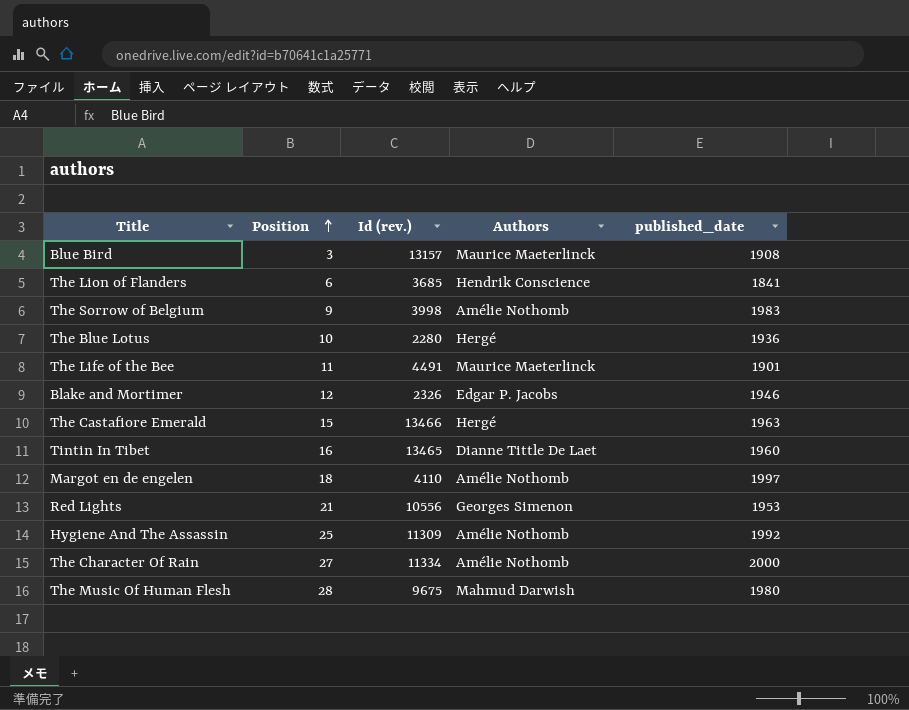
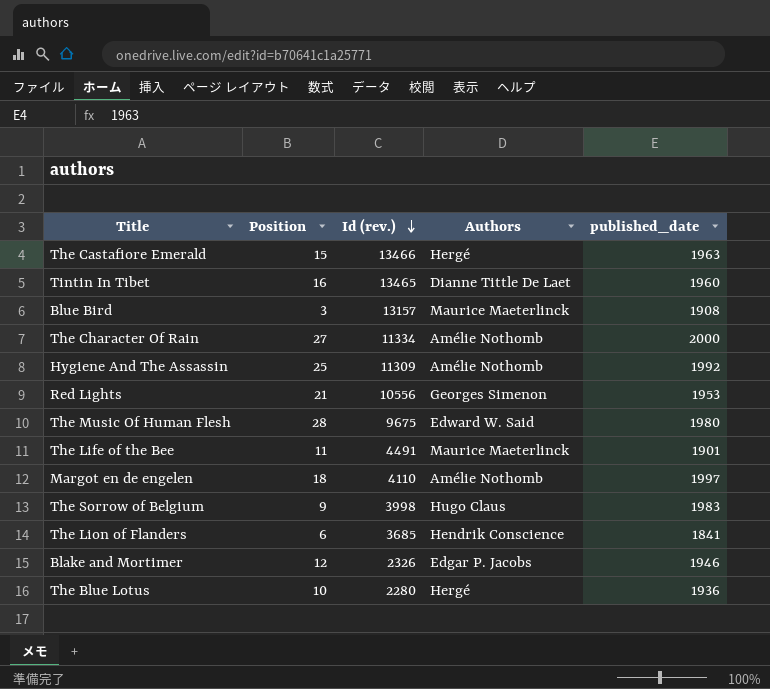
row order: Position ascending -> Id (rev.) descending
The Music Of Human Flesh | Authors: Mahmud Darwish -> Edward W. Said
The Sorrow of Belgium | Authors: Amélie Nothomb -> Hugo Claus

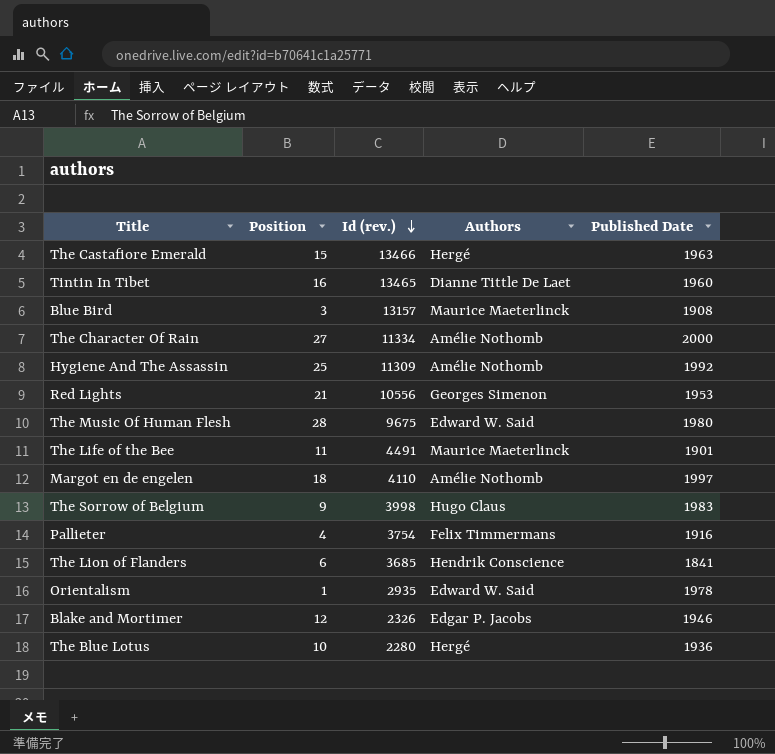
column name: published_date -> Published Date
row Pallieter: none -> 4 | 3754 | Felix Timmermans | 1916
row Orientalism: none -> 1 | 2935 | Edward W. Said | 1978

